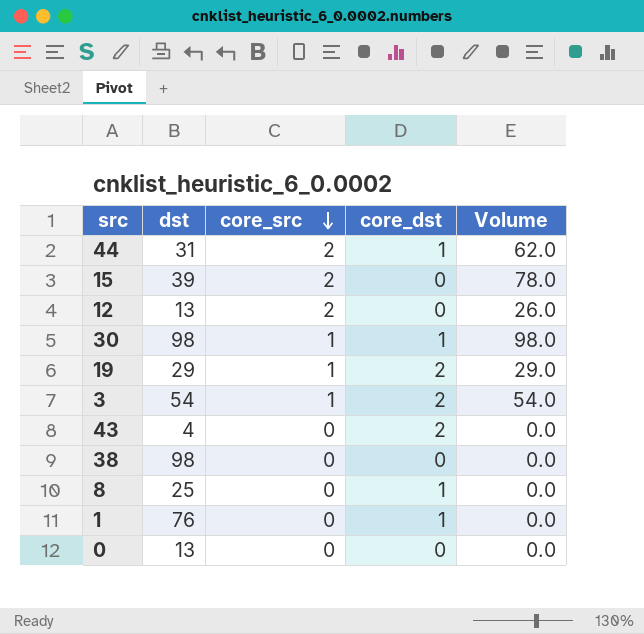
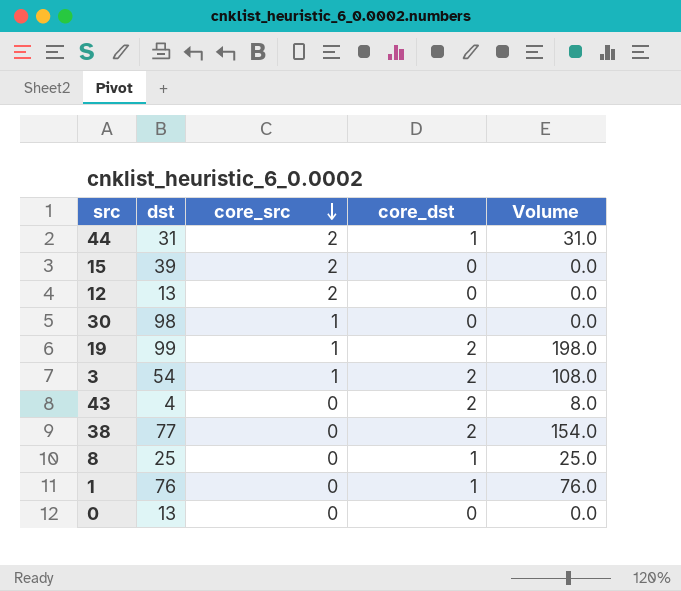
column Volume | formula: [dst] * [core_src] -> [dst] * [core_dst]
30 | core_dst: 1 -> 0
19 | dst: 29 -> 99
38 | dst: 98 -> 77
38 | core_dst: 0 -> 2

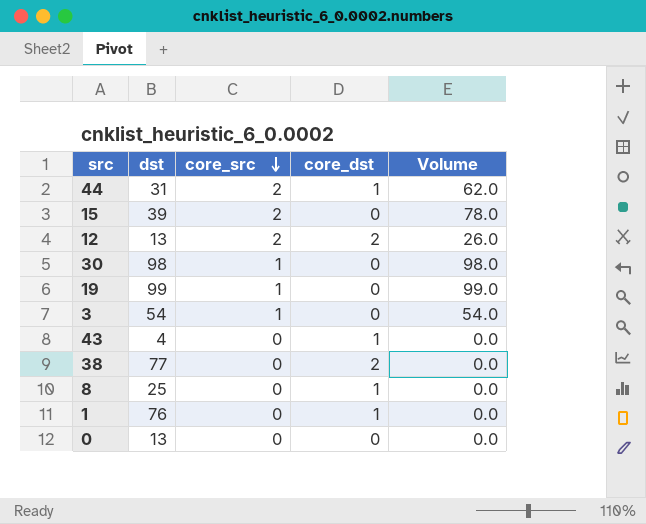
column Volume | formula: [dst] * [core_dst] -> [dst] * [core_src]
12 | core_dst: 0 -> 2
19 | core_dst: 2 -> 0
3 | core_dst: 2 -> 0
43 | core_dst: 2 -> 1

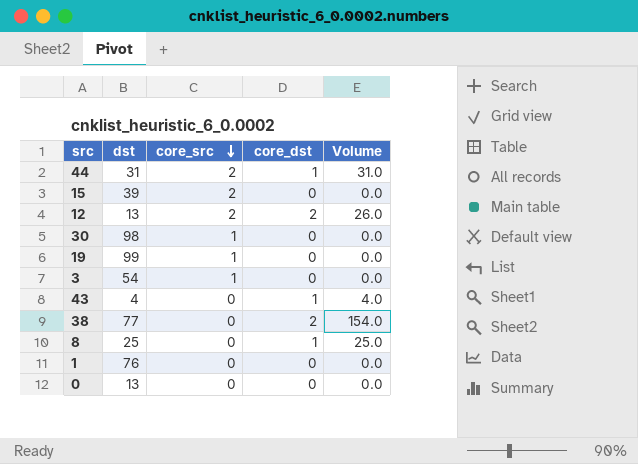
column Volume | formula: [dst] * [core_src] -> [dst] * [core_dst]
1 | core_dst: 1 -> 0

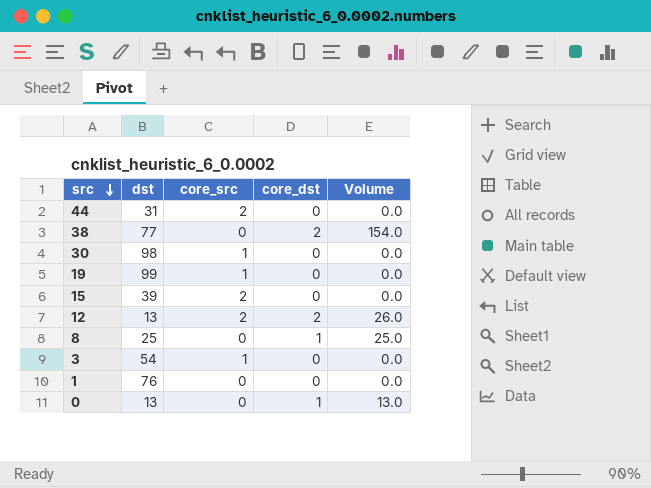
row order: core_src descending -> src descending
row 43: 4 | 0 | 1 | 4.0 -> none
44 | core_dst: 1 -> 0
44 | Volume: 31.0 -> 0.0
0 | core_dst: 0 -> 1
0 | Volume: 0.0 -> 13.0

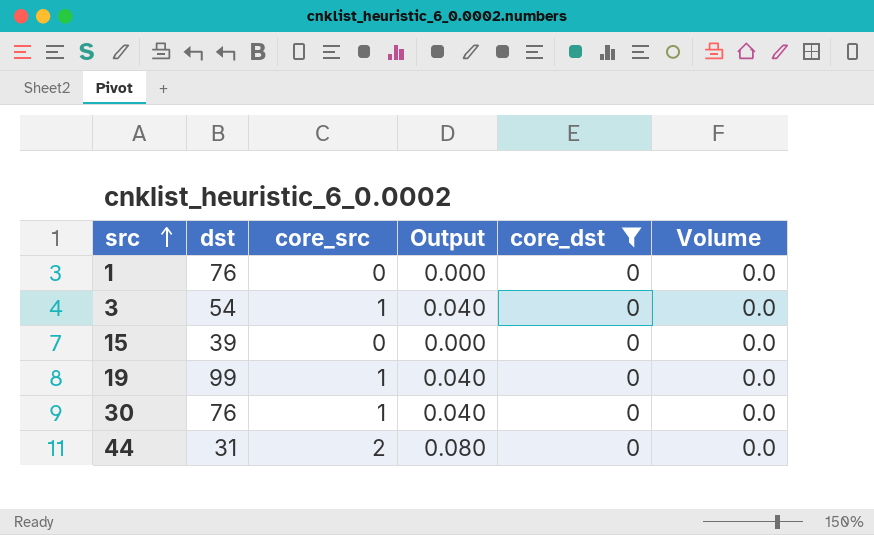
filter: none -> core_dst = 0
row order: src descending -> src ascending
column Output | formula: none -> [core_src] * 0.04
15 | core_src: 2 -> 0
30 | dst: 98 -> 76

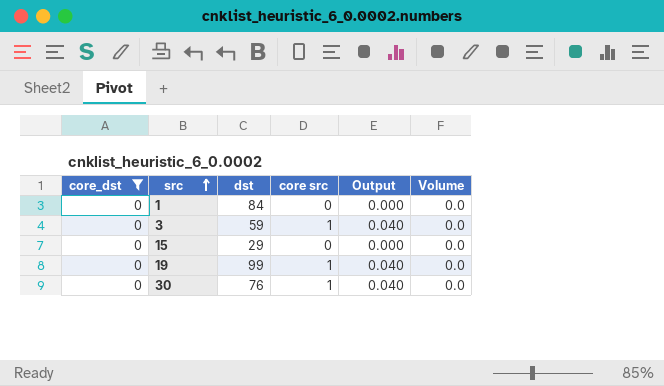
column core_dst | position: 5 -> 1
column name: core_src -> core src
row 44: 31 | 2 | 0.080 | 0 | 0.0 -> none
1 | dst: 76 -> 84
3 | dst: 54 -> 59
15 | dst: 39 -> 29

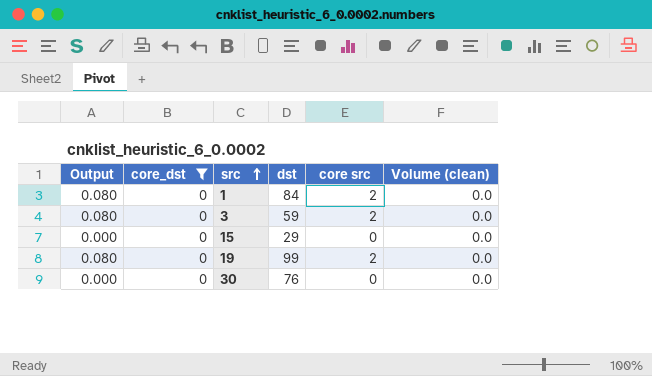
column Output | position: 5 -> 1
column name: Volume -> Volume (clean)
1 | Output: 0.000 -> 0.080
1 | core src: 0 -> 2
3 | Output: 0.040 -> 0.080
3 | core src: 1 -> 2
19 | Output: 0.040 -> 0.080
19 | core src: 1 -> 2
30 | Output: 0.040 -> 0.000
30 | core src: 1 -> 0

